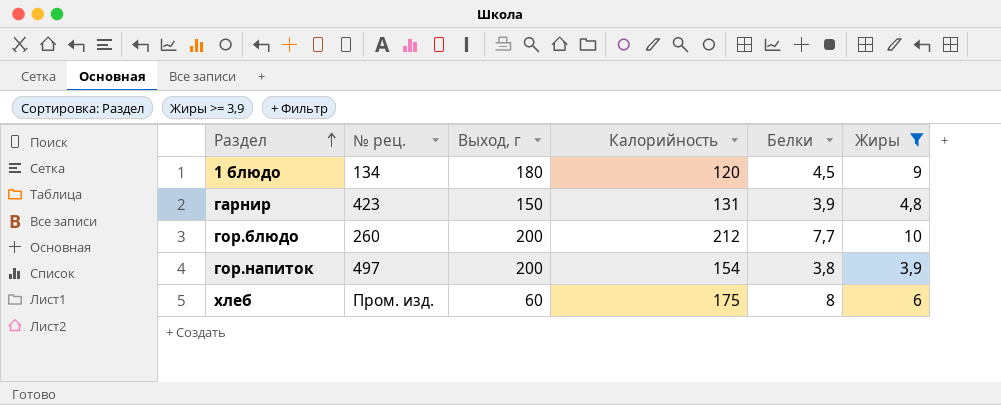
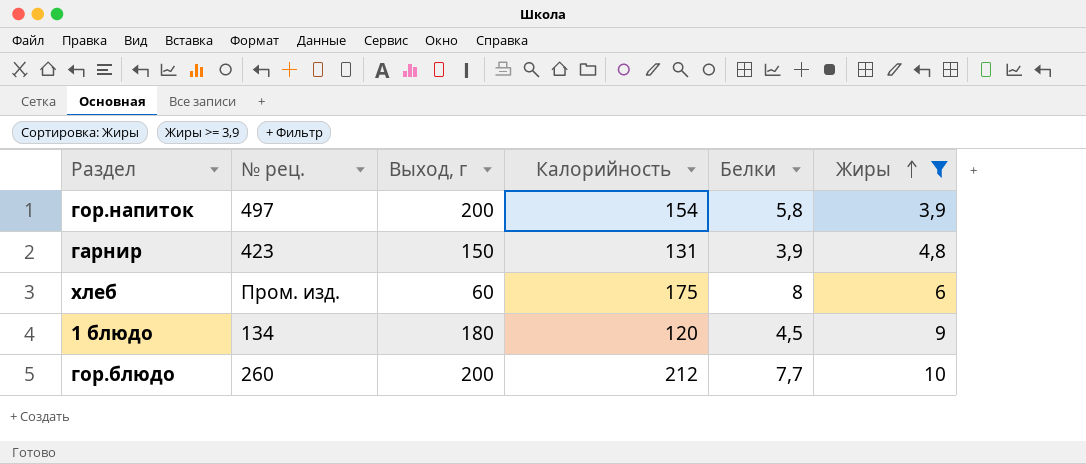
row order: Раздел ascending -> Жиры ascending
гор.напиток | Белки: 3,8 -> 5,8

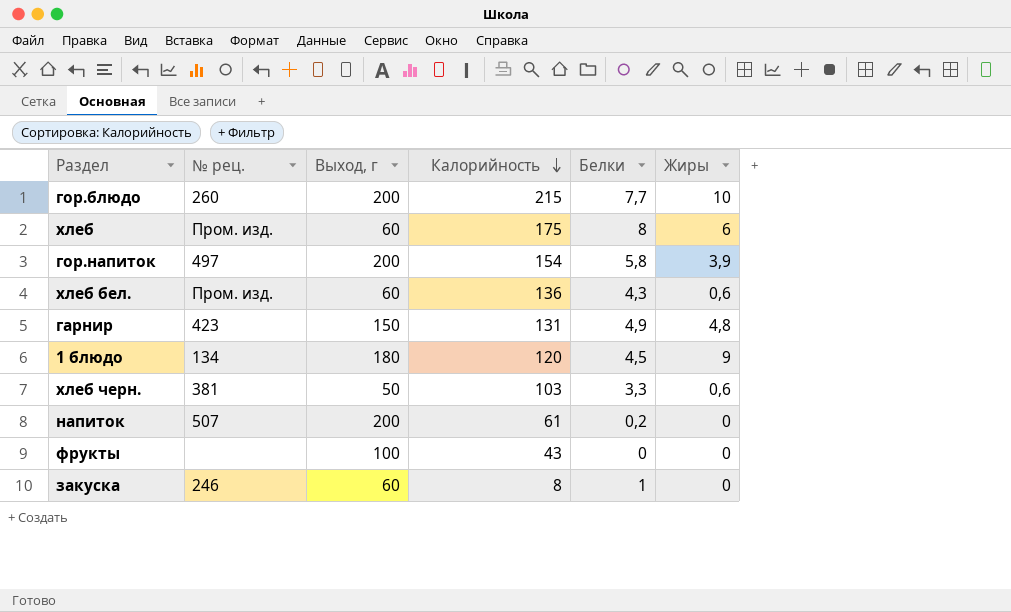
filter: Жиры >= 3,9 -> none
row order: Жиры ascending -> Калорийность descending
гор.блюдо | Калорийность: 212 -> 215
гарнир | Белки: 3,9 -> 4,9

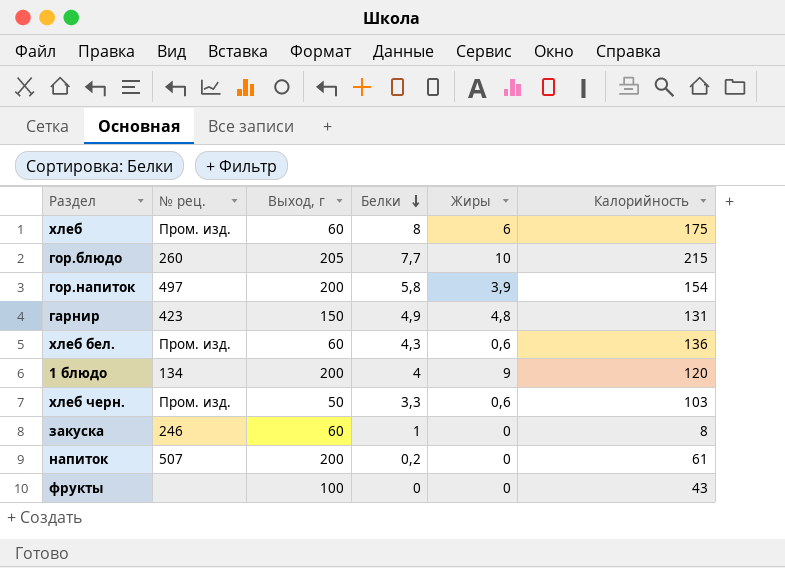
row order: Калорийность descending -> Белки descending
column Калорийность | position: 4 -> 6
гор.блюдо | Выход, г: 200 -> 205
1 блюдо | Выход, г: 180 -> 200
1 блюдо | Белки: 4,5 -> 4
хлеб черн. | № рец.: 381 -> Пром. изд.

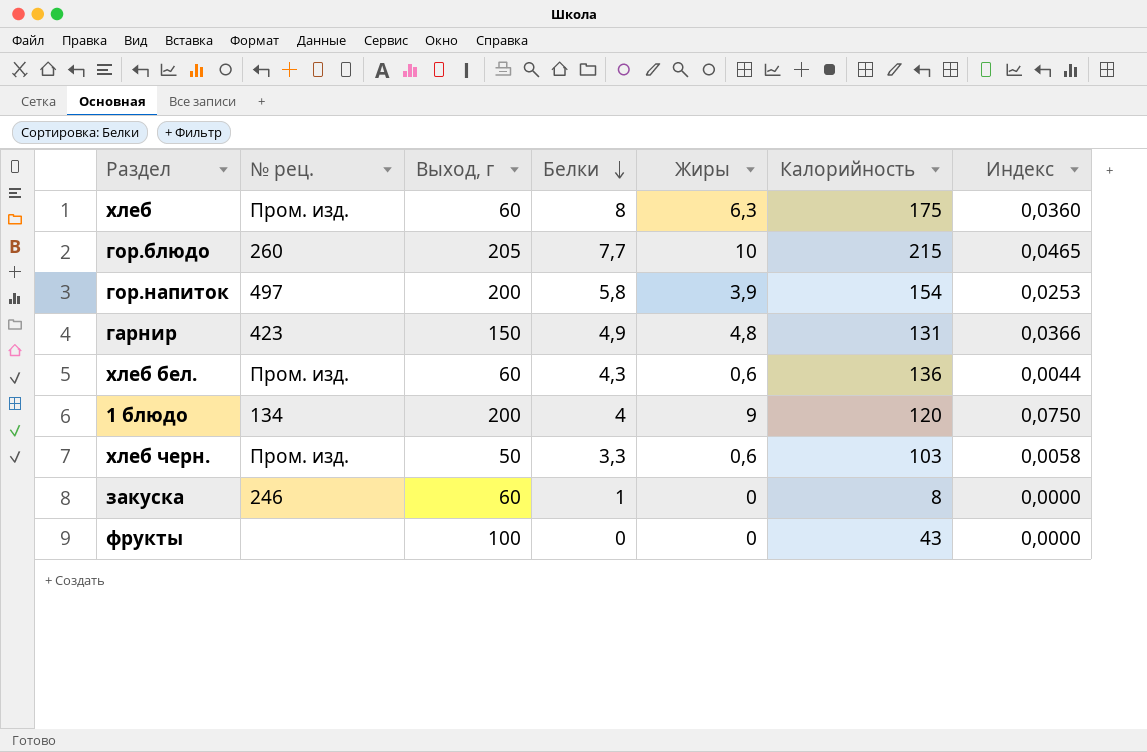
column Индекс | formula: none -> [Жиры] / [Калорийность]
row напиток: 507 | 200 | 0,2 | 0 | 61 -> none
хлеб | Жиры: 6 -> 6,3

